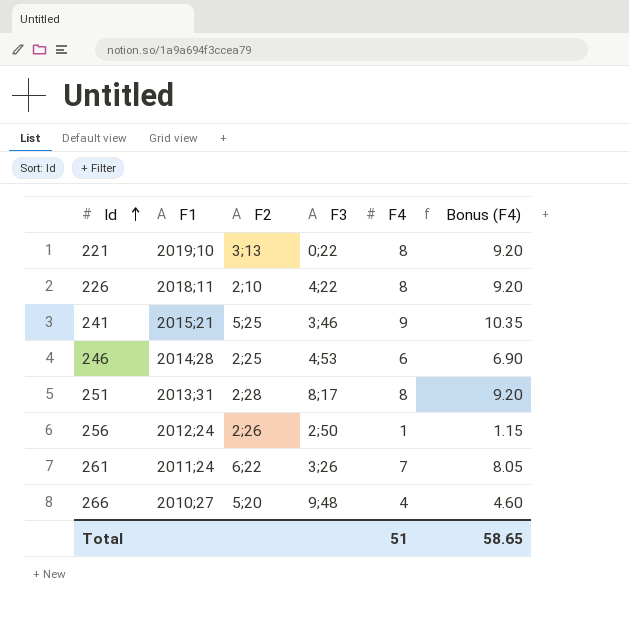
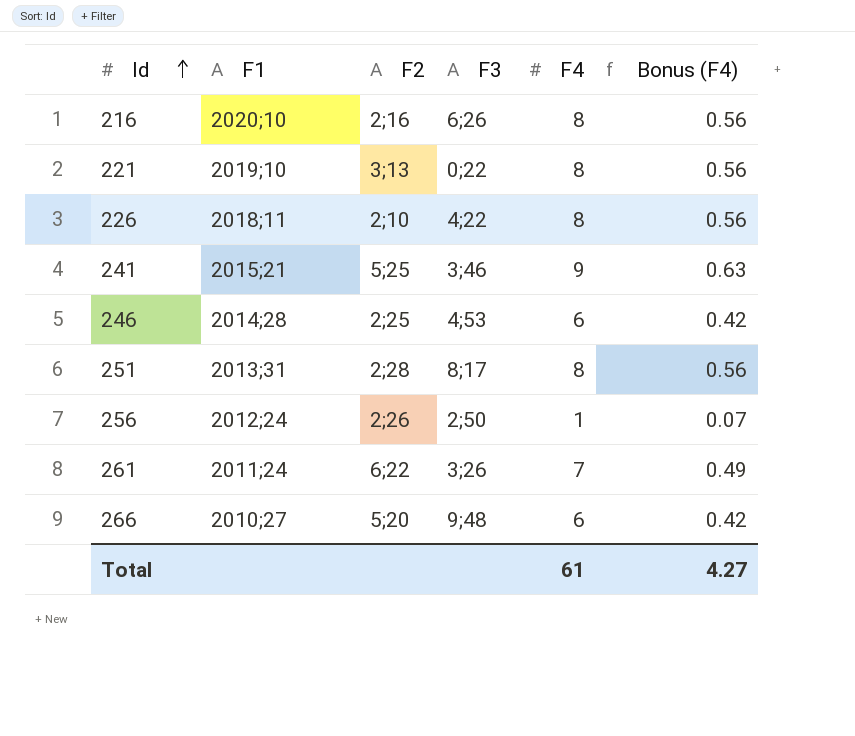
column Bonus (F4) | formula: [F4] * 1.15 -> [F4] * 0.07
row 216: none -> 2020;10 | 2;16 | 6;26 | 8 | 0.56
266 | F4: 4 -> 6
Total | F4: 51 -> 61
Total | Bonus (F4): 58.65 -> 4.27

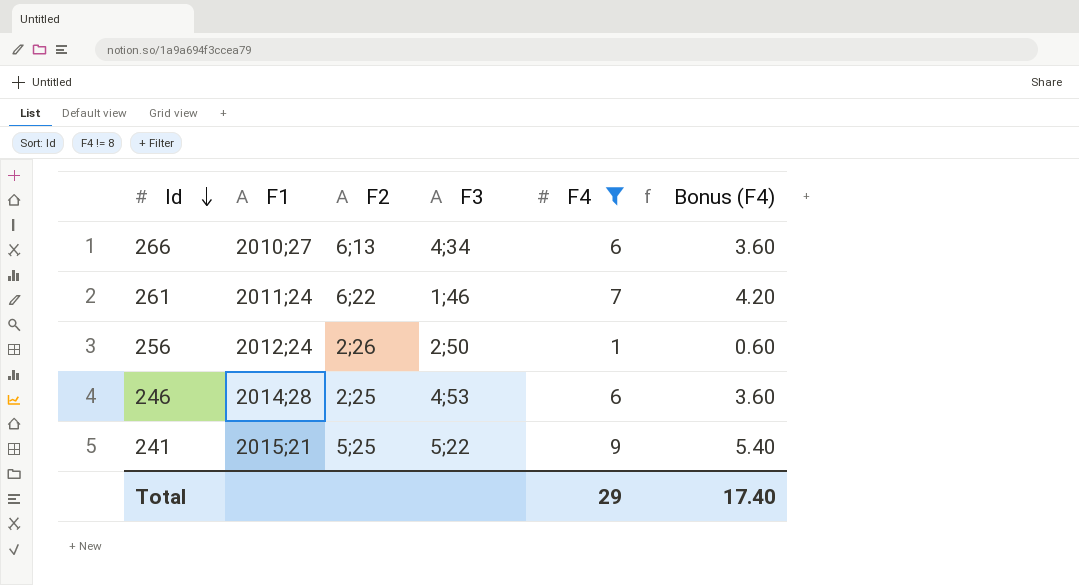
filter: none -> F4 != 8
row order: Id ascending -> Id descending
column Bonus (F4) | formula: [F4] * 0.07 -> [F4] * 0.6
266 | F2: 5;20 -> 6;13
266 | F3: 9;48 -> 4;34
261 | F3: 3;26 -> 1;46
241 | F3: 3;46 -> 5;22
Total | F4: 61 -> 29
Total | Bonus (F4): 4.27 -> 17.40

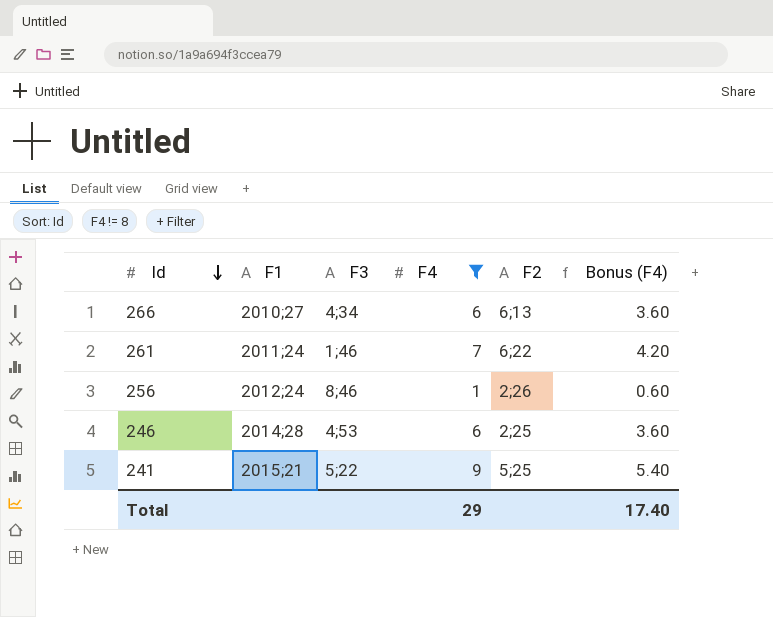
column F2 | position: 3 -> 5
256 | F3: 2;50 -> 8;46

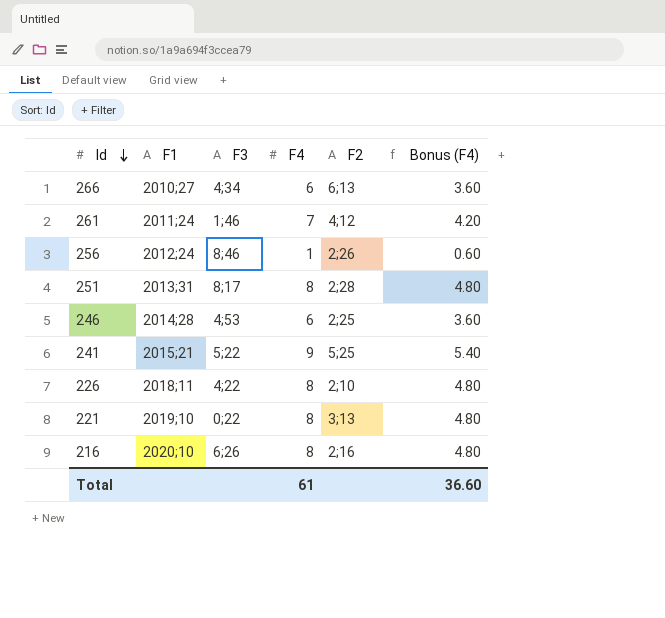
filter: F4 != 8 -> none
261 | F2: 6;22 -> 4;12
Total | F4: 29 -> 61
Total | Bonus (F4): 17.40 -> 36.60

